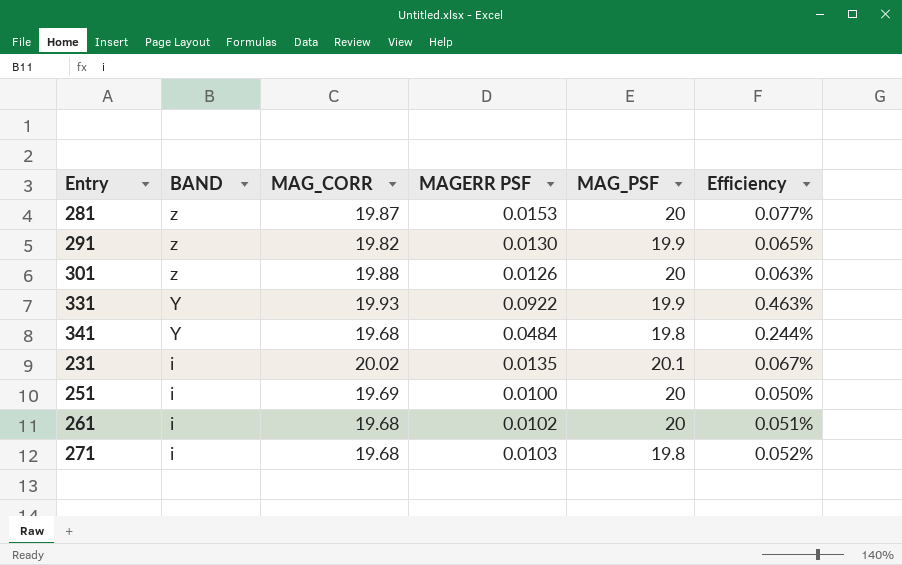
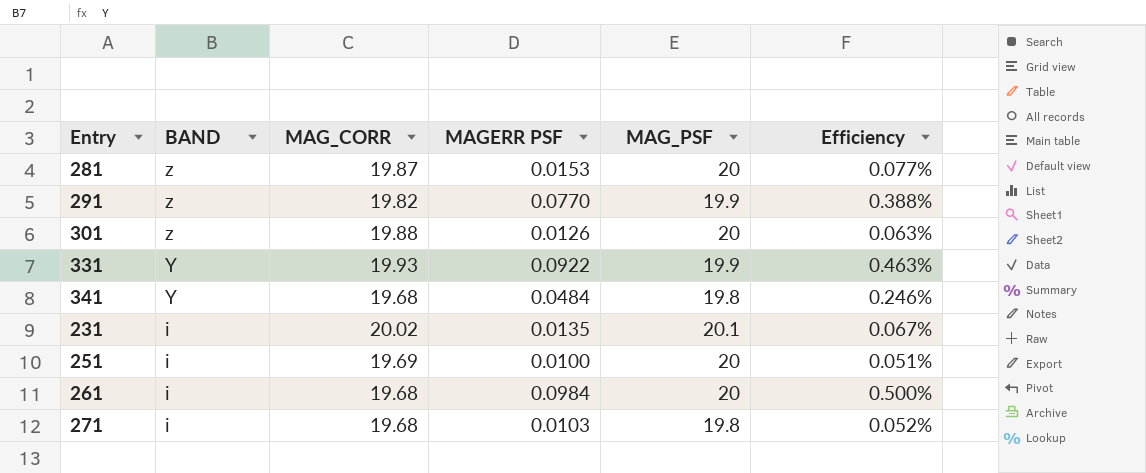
column Efficiency | formula: [MAGERR PSF] / [MAG_PSF] -> [MAGERR PSF] / [MAG_CORR]
291 | MAGERR PSF: 0.0130 -> 0.0770
261 | MAGERR PSF: 0.0102 -> 0.0984

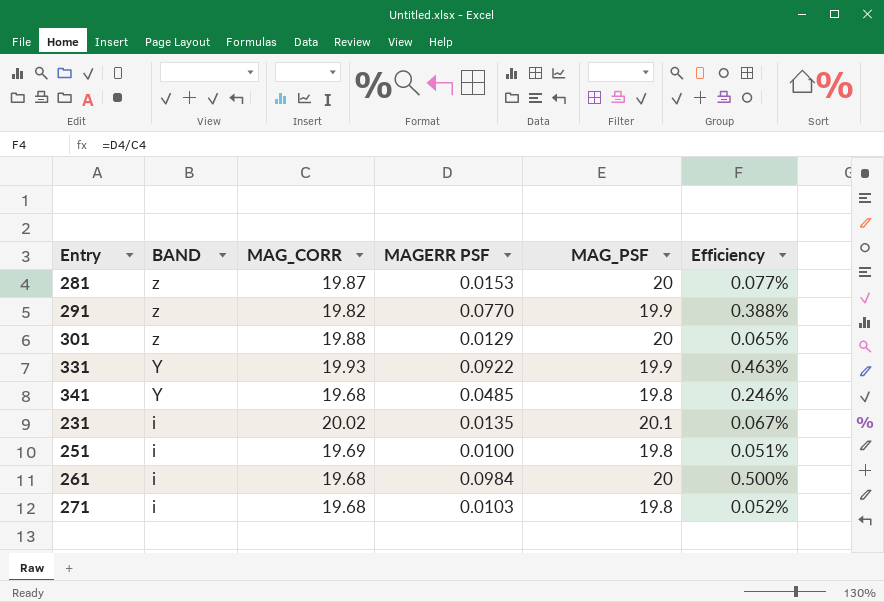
301 | MAGERR PSF: 0.0126 -> 0.0129
301 | Efficiency: 0.063% -> 0.065%
341 | MAGERR PSF: 0.0484 -> 0.0485
251 | MAG_PSF: 20 -> 19.8

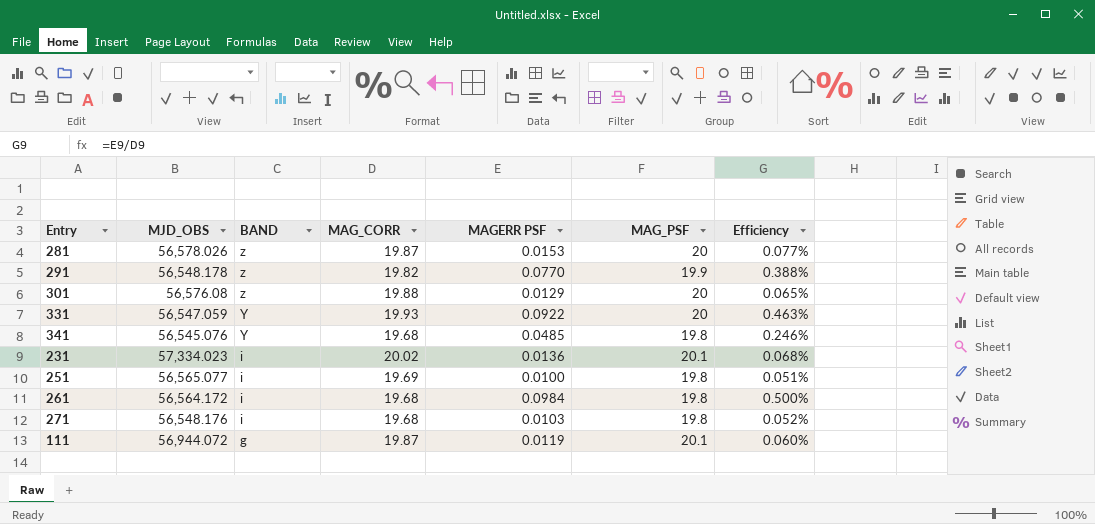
column MJD_OBS | position: none -> 2
331 | MAG_PSF: 19.9 -> 20
231 | MAGERR PSF: 0.0135 -> 0.0136
231 | Efficiency: 0.067% -> 0.068%
261 | MAG_PSF: 20 -> 19.8
row 111: none -> 56,944.072 | g | 19.87 | 0.0119 | 20.1 | 0.060%

